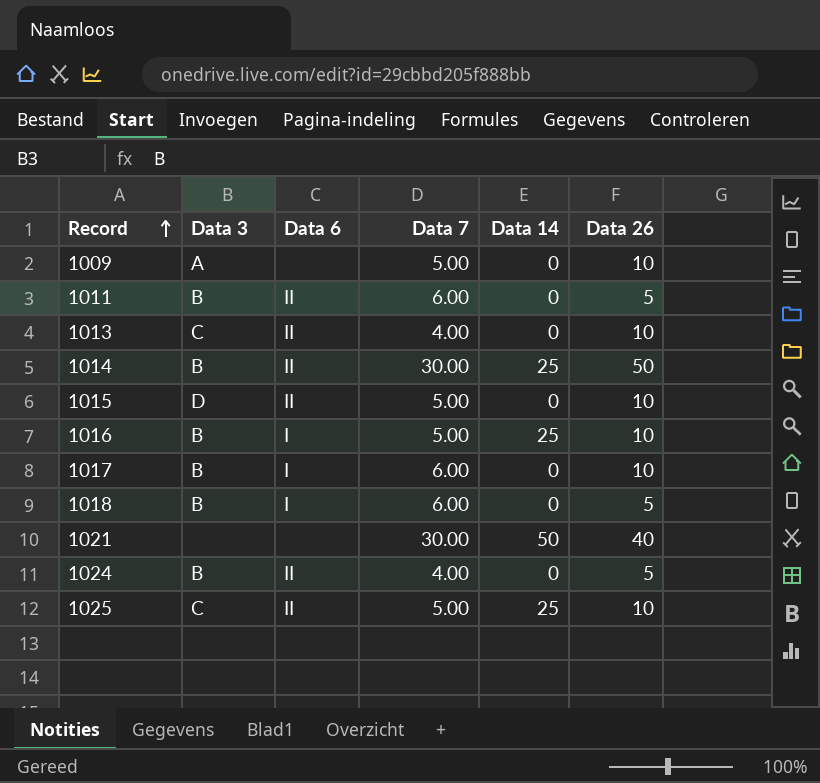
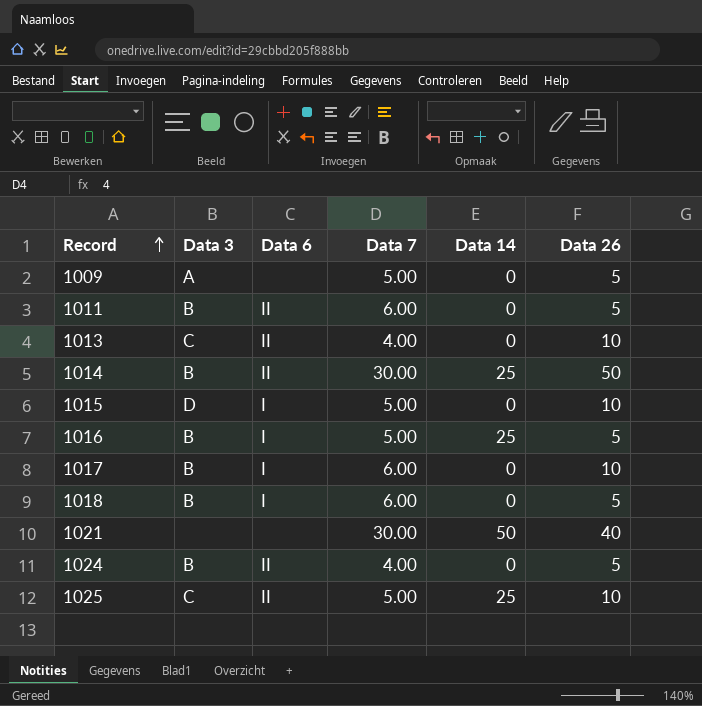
1009 | Data 26: 10 -> 5
1015 | Data 6: II -> I
1016 | Data 26: 10 -> 5

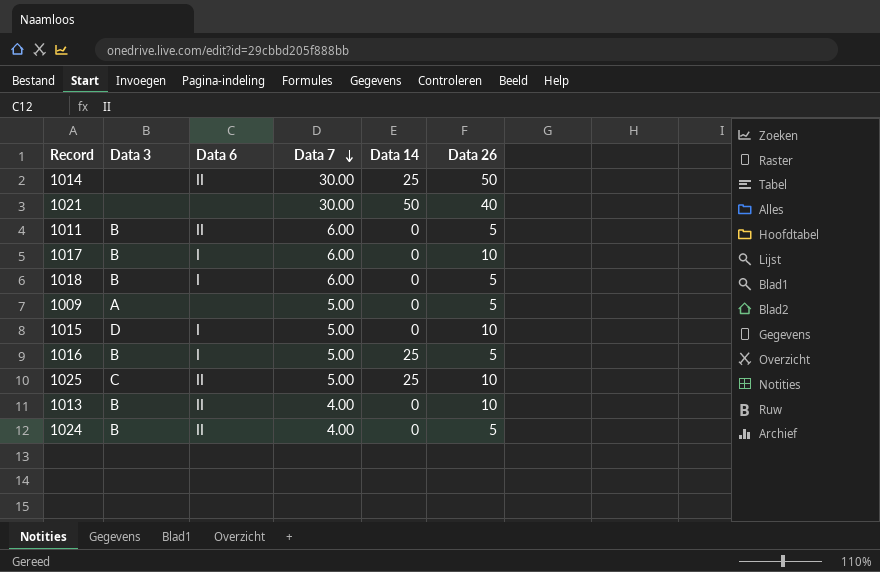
row order: Record ascending -> Data 7 descending
1014 | Data 3: B -> none
1013 | Data 3: C -> B

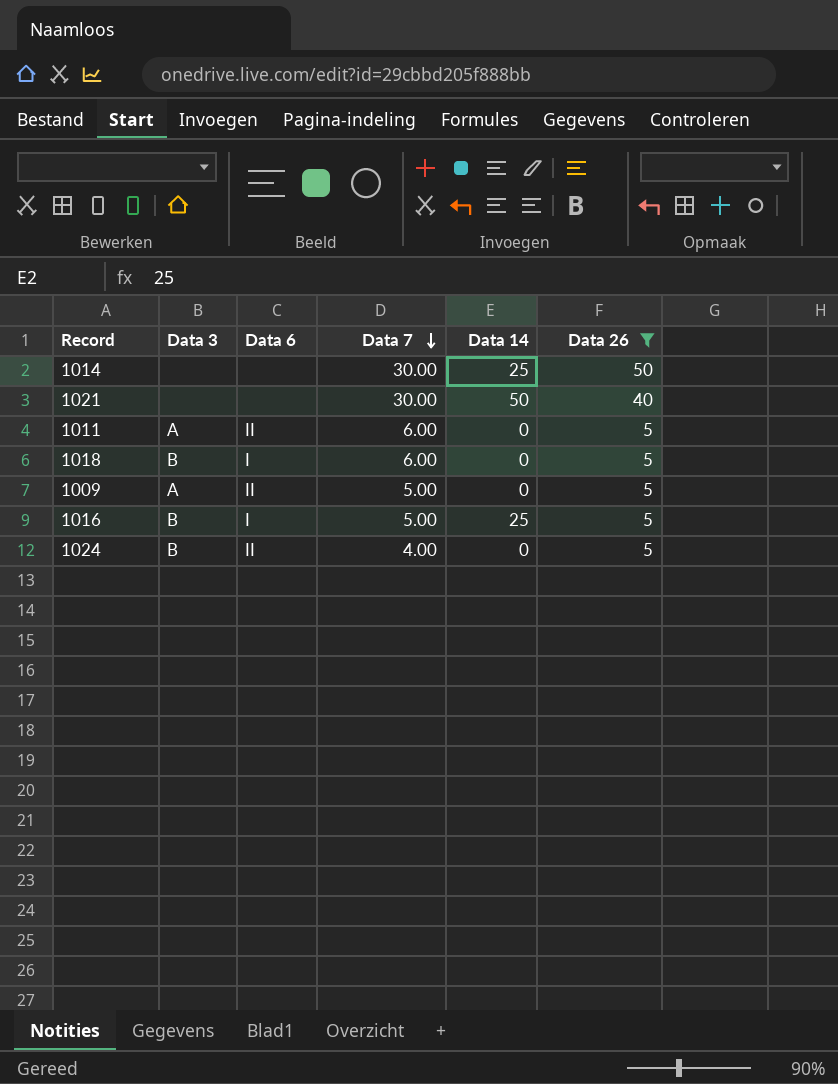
filter: none -> Data 26 != 10
1014 | Data 6: II -> none
1011 | Data 3: B -> A
1009 | Data 6: none -> II

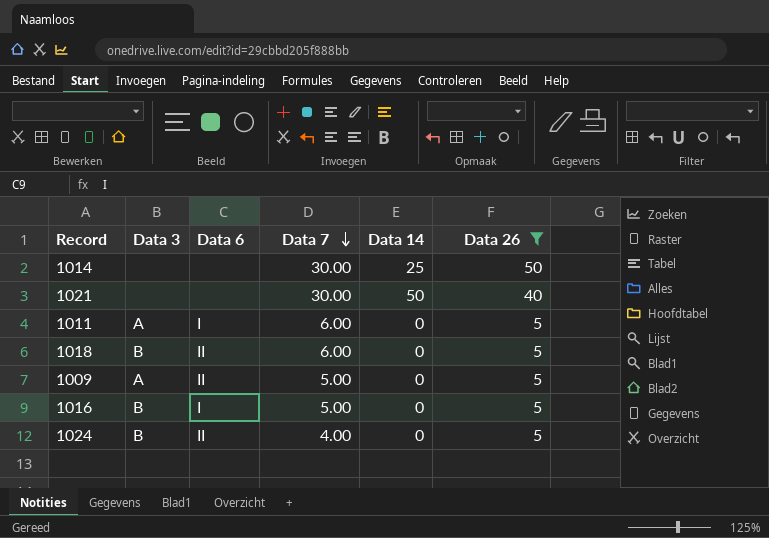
1011 | Data 6: II -> I
1018 | Data 6: I -> II
1016 | Data 14: 25 -> 0

